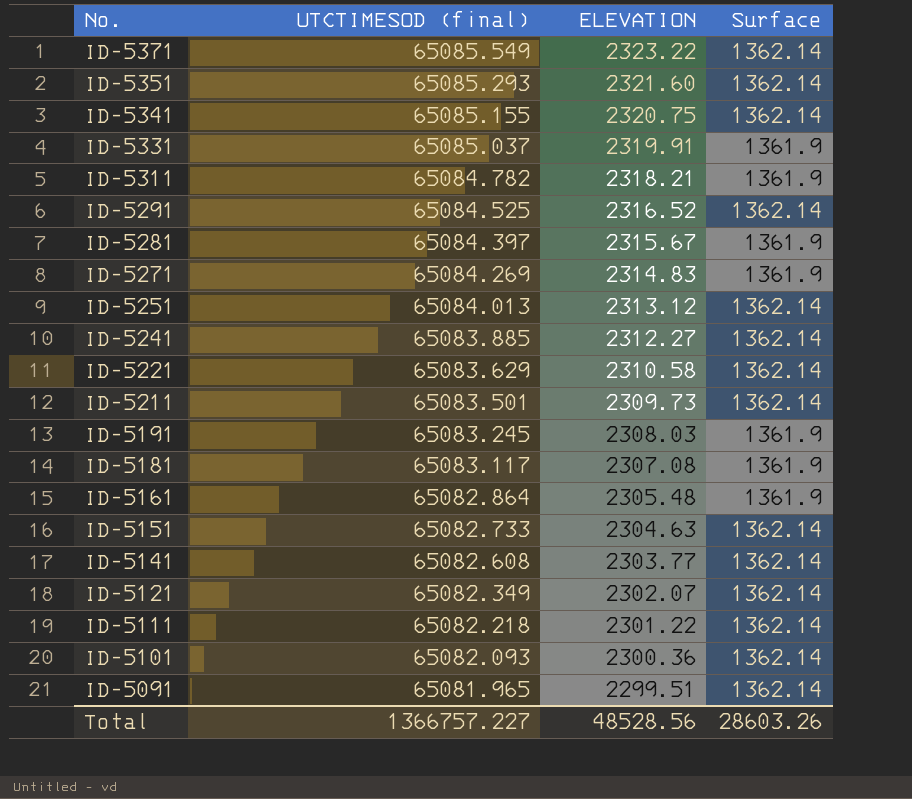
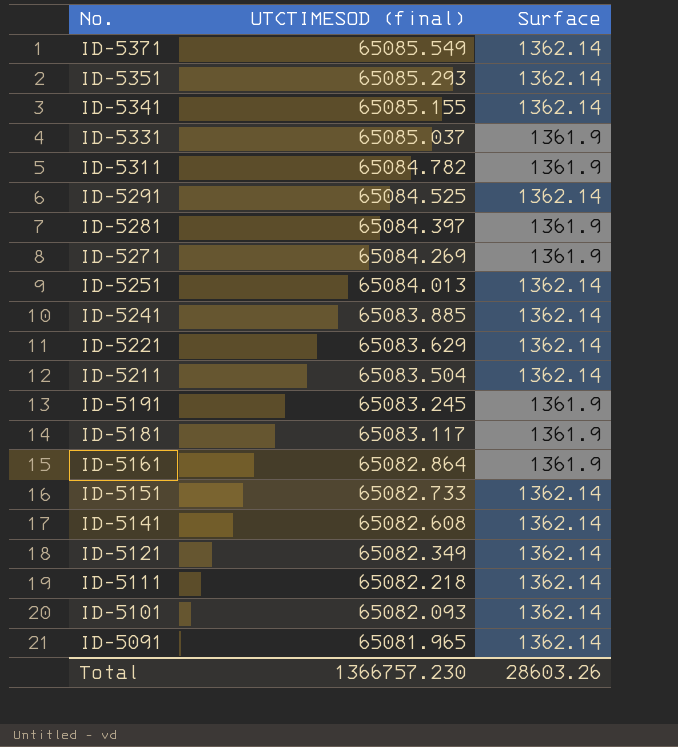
column ELEVATION | position: 3 -> none
ID-5211 | UTCTIMESOD (final): 65083.501 -> 65083.504
Total | UTCTIMESOD (final): 1366757.227 -> 1366757.230

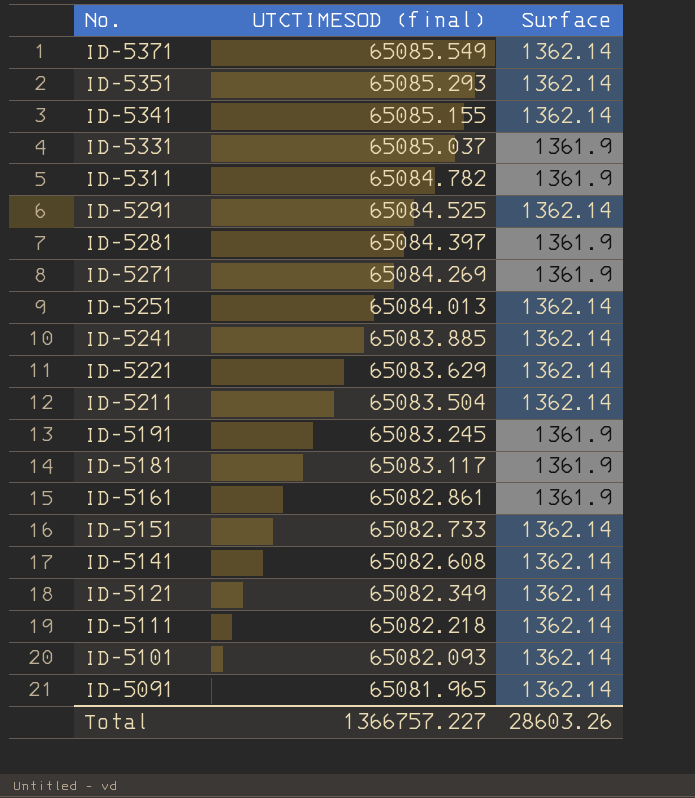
ID-5161 | UTCTIMESOD (final): 65082.864 -> 65082.861
Total | UTCTIMESOD (final): 1366757.230 -> 1366757.227

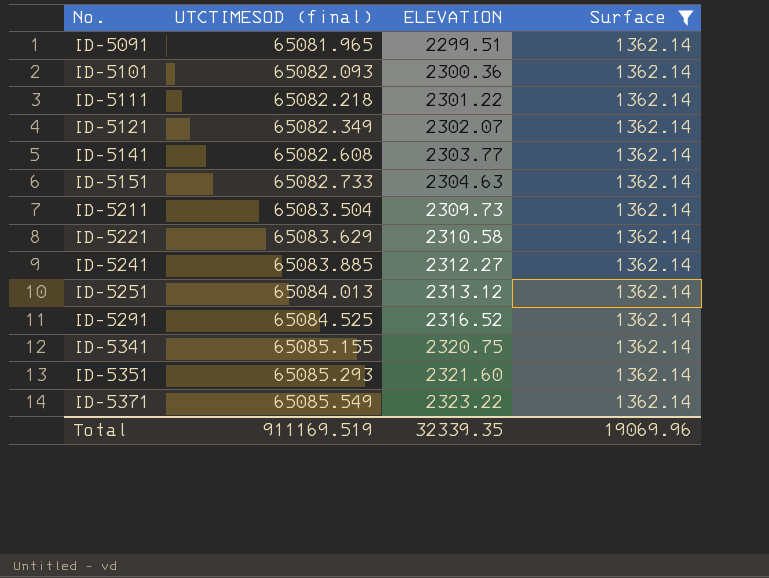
filter: none -> Surface = 1362.14
row order: No. descending -> No. ascending
column ELEVATION | position: none -> 3
Total | UTCTIMESOD (final): 1366757.227 -> 911169.519
Total | Surface: 28603.26 -> 19069.96

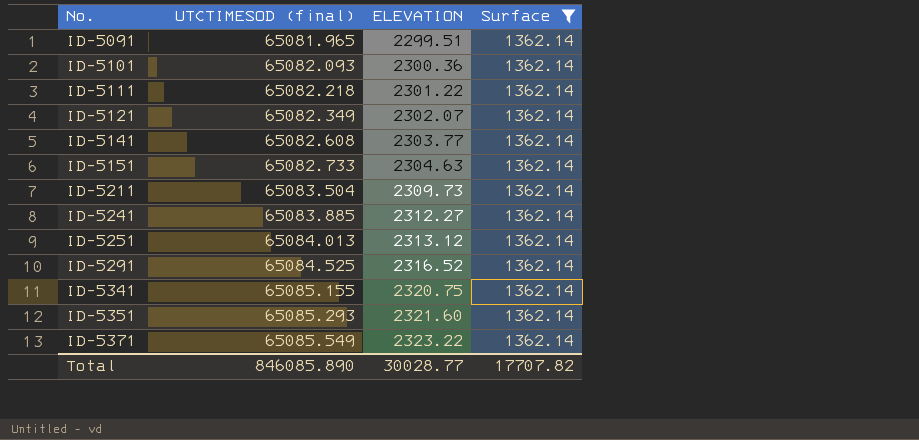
row ID-5221: 65083.629 | 2310.58 | 1362.14 -> none
Total | UTCTIMESOD (final): 911169.519 -> 846085.890
Total | ELEVATION: 32339.35 -> 30028.77
Total | Surface: 19069.96 -> 17707.82

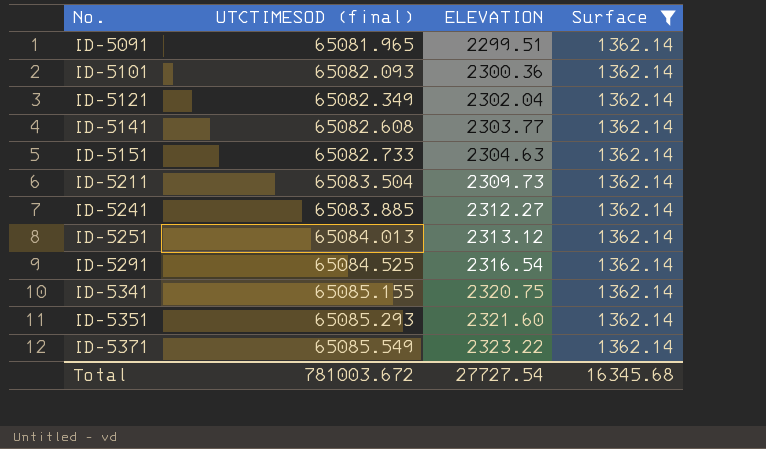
row ID-5111: 65082.218 | 2301.22 | 1362.14 -> none
ID-5121 | ELEVATION: 2302.07 -> 2302.04
ID-5291 | ELEVATION: 2316.52 -> 2316.54
Total | UTCTIMESOD (final): 846085.890 -> 781003.672
Total | ELEVATION: 30028.77 -> 27727.54
Total | Surface: 17707.82 -> 16345.68

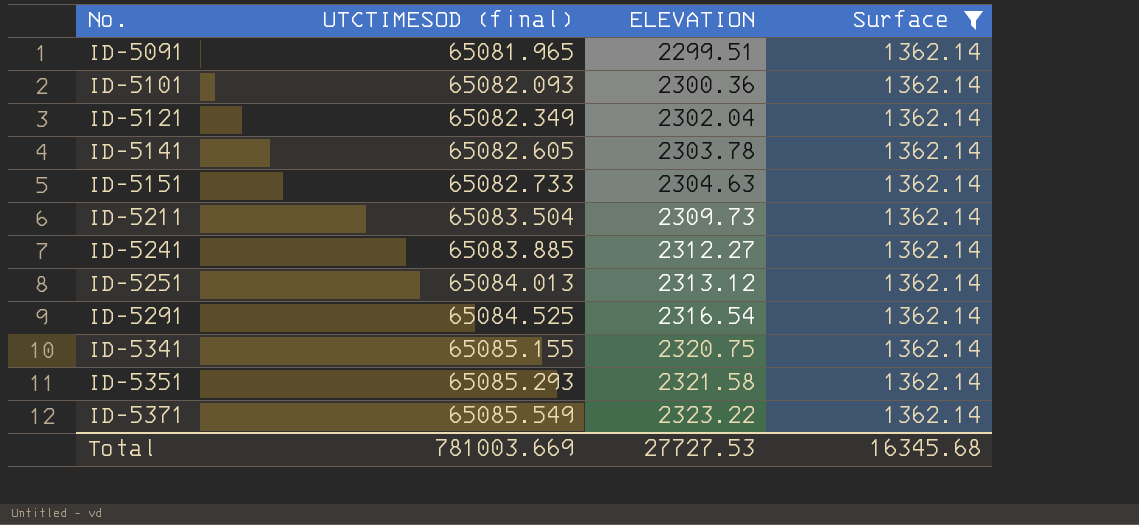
ID-5141 | UTCTIMESOD (final): 65082.608 -> 65082.605
ID-5141 | ELEVATION: 2303.77 -> 2303.78
ID-5351 | ELEVATION: 2321.60 -> 2321.58
Total | UTCTIMESOD (final): 781003.672 -> 781003.669
Total | ELEVATION: 27727.54 -> 27727.53

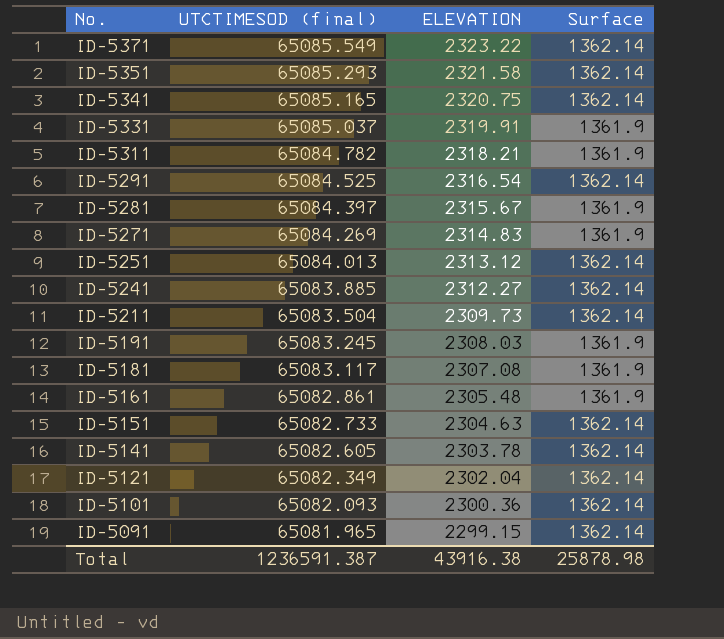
filter: Surface = 1362.14 -> none
row order: No. ascending -> No. descending
ID-5341 | UTCTIMESOD (final): 65085.155 -> 65085.165
ID-5091 | ELEVATION: 2299.51 -> 2299.15
Total | UTCTIMESOD (final): 781003.669 -> 1236591.387
Total | ELEVATION: 27727.53 -> 43916.38
Total | Surface: 16345.68 -> 25878.98

